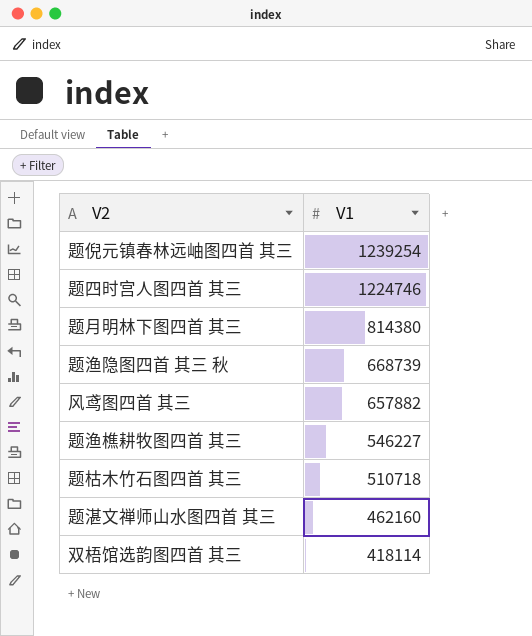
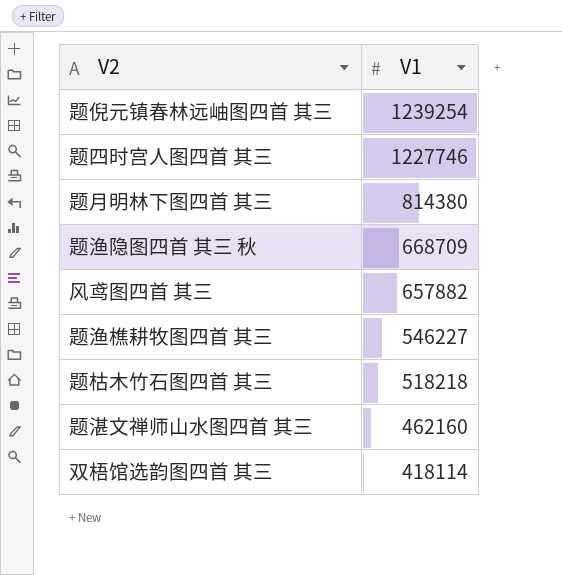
题四时宫人图四首 其三 | V1: 1224746 -> 1227746
题渔隐图四首 其三 秋 | V1: 668739 -> 668709
题枯木竹石图四首 其三 | V1: 510718 -> 518218

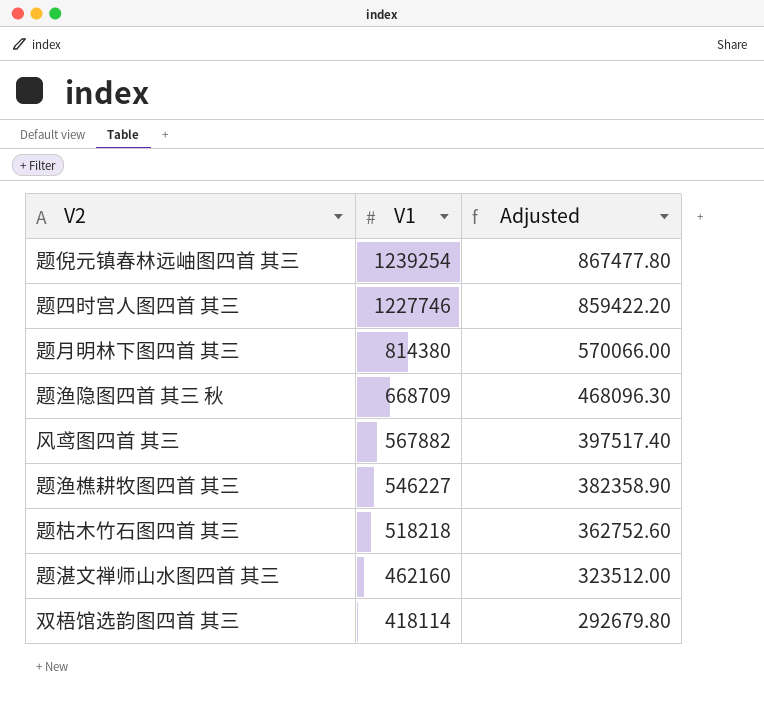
column Adjusted | formula: none -> [V1] * 0.7
风鸢图四首 其三 | V1: 657882 -> 567882

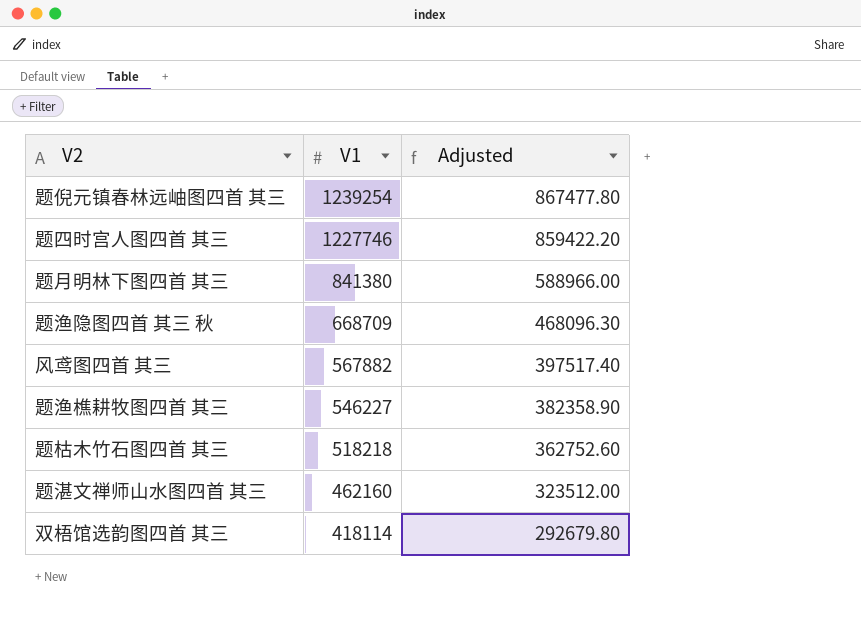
题月明林下图四首 其三 | V1: 814380 -> 841380
题月明林下图四首 其三 | Adjusted: 570066.00 -> 588966.00

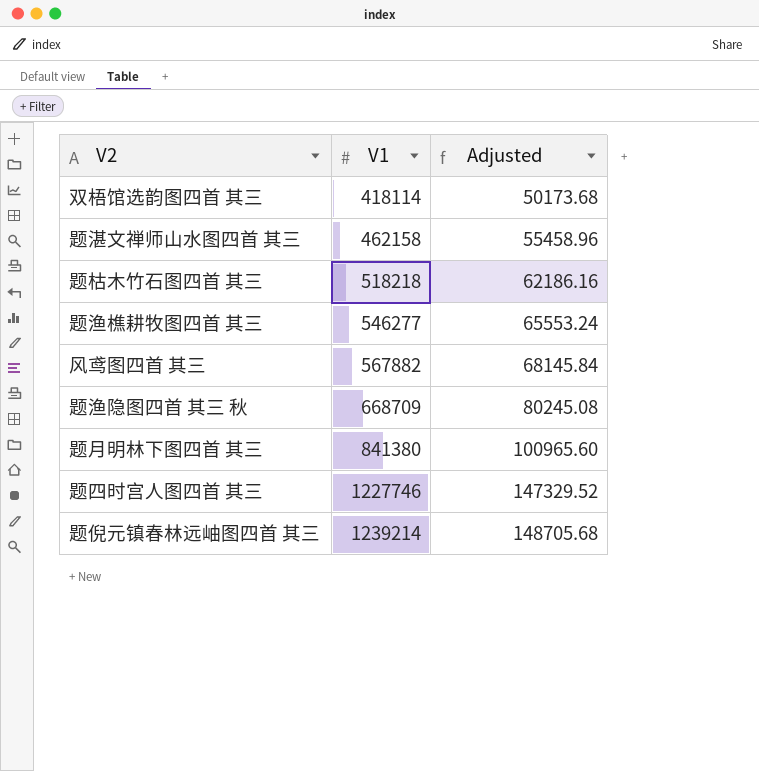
row order: V1 descending -> V1 ascending
column Adjusted | formula: [V1] * 0.7 -> [V1] * 0.12
题湛文禅师山水图四首 其三 | V1: 462160 -> 462158
题渔樵耕牧图四首 其三 | V1: 546227 -> 546277
题倪元镇春林远岫图四首 其三 | V1: 1239254 -> 1239214

